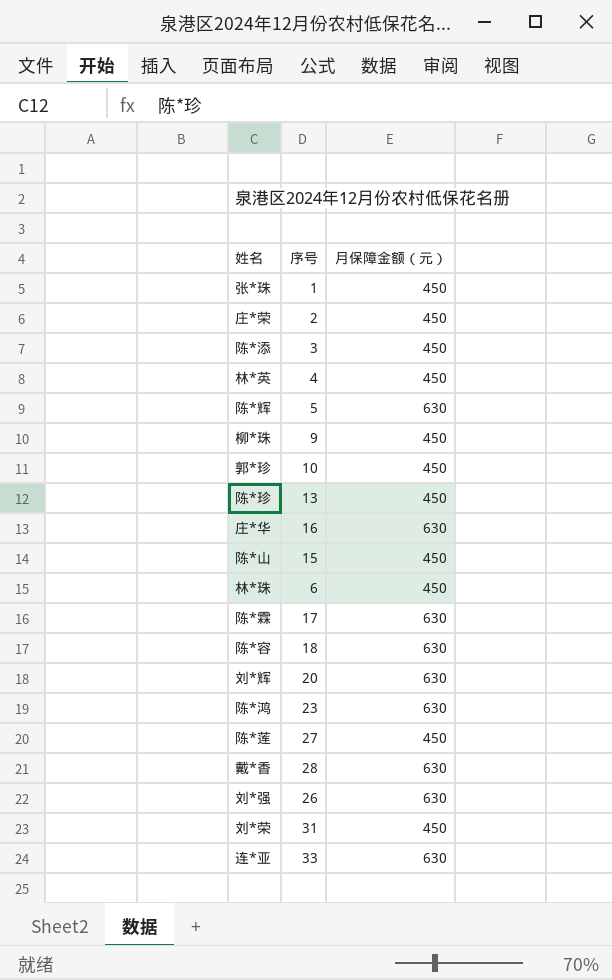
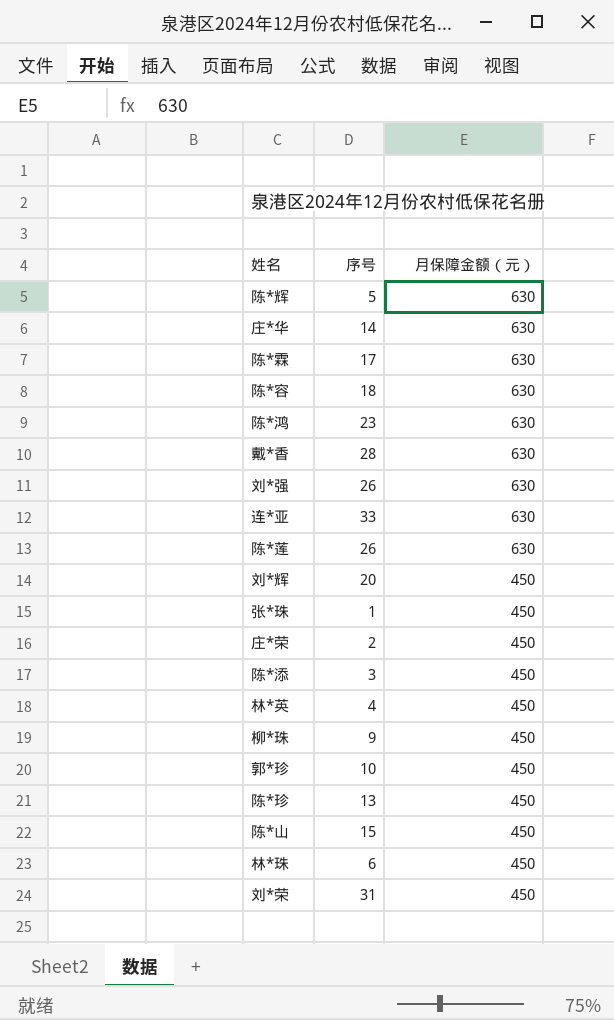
row order: none -> 月保障金额（元） descending
庄*华 | 序号: 16 -> 14
陈*莲 | 序号: 27 -> 26
陈*莲 | 月保障金额（元）: 450 -> 630
刘*辉 | 月保障金额（元）: 630 -> 450

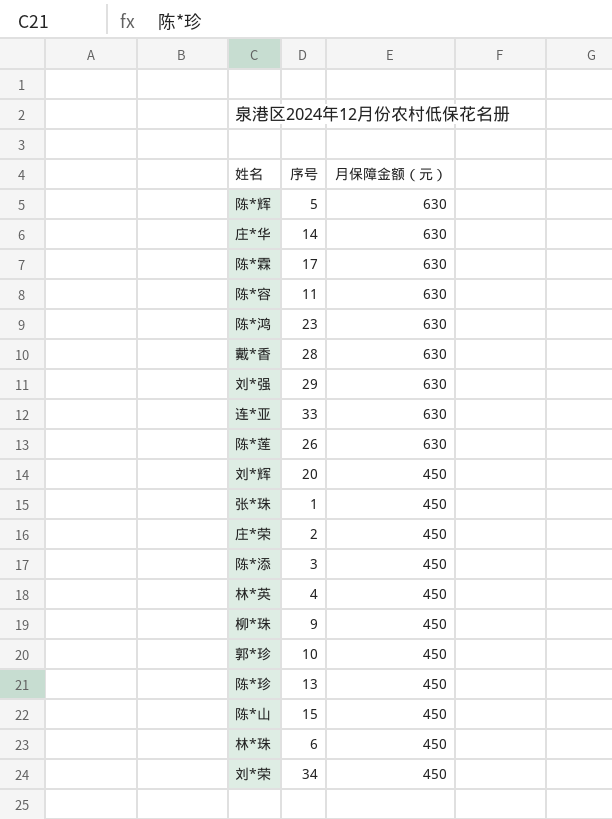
陈*容 | 序号: 18 -> 11
刘*强 | 序号: 26 -> 29
刘*荣 | 序号: 31 -> 34

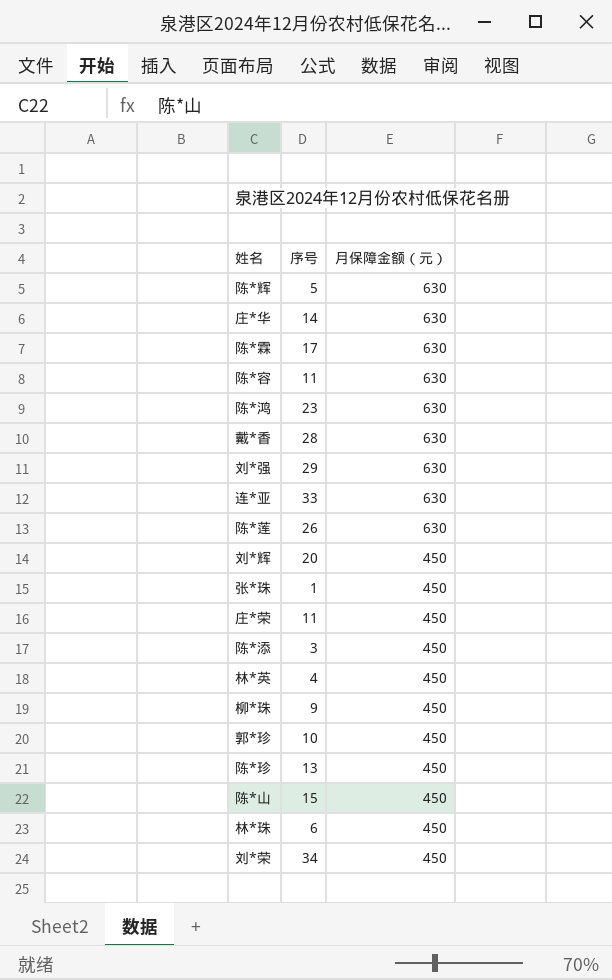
庄*荣 | 序号: 2 -> 11

